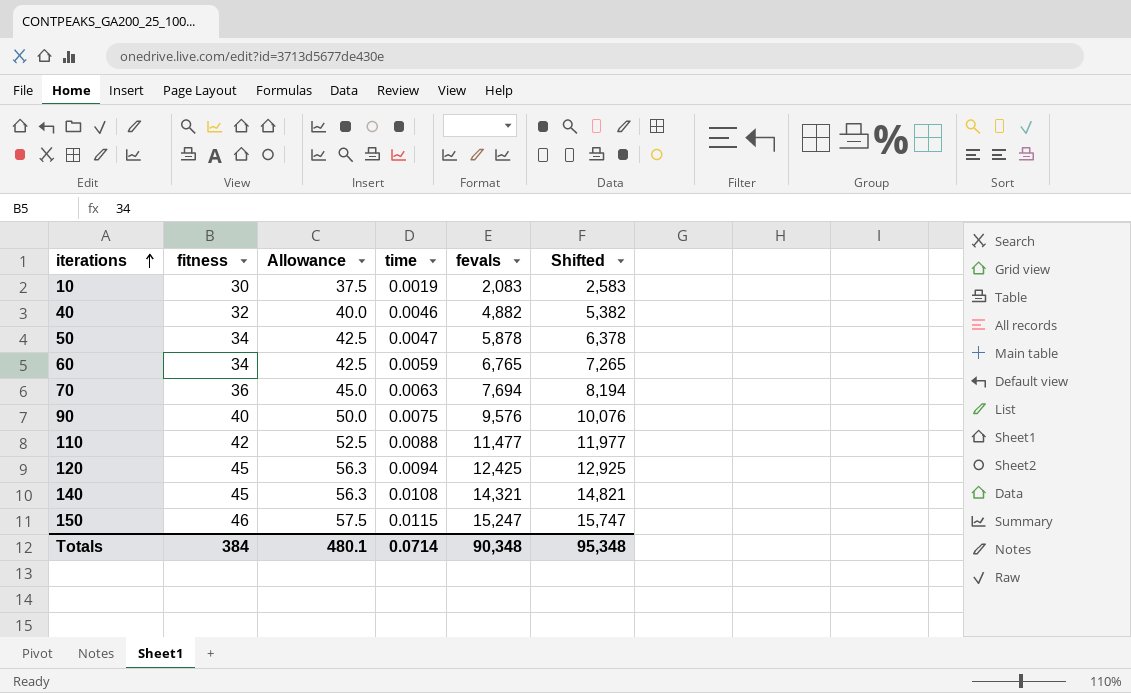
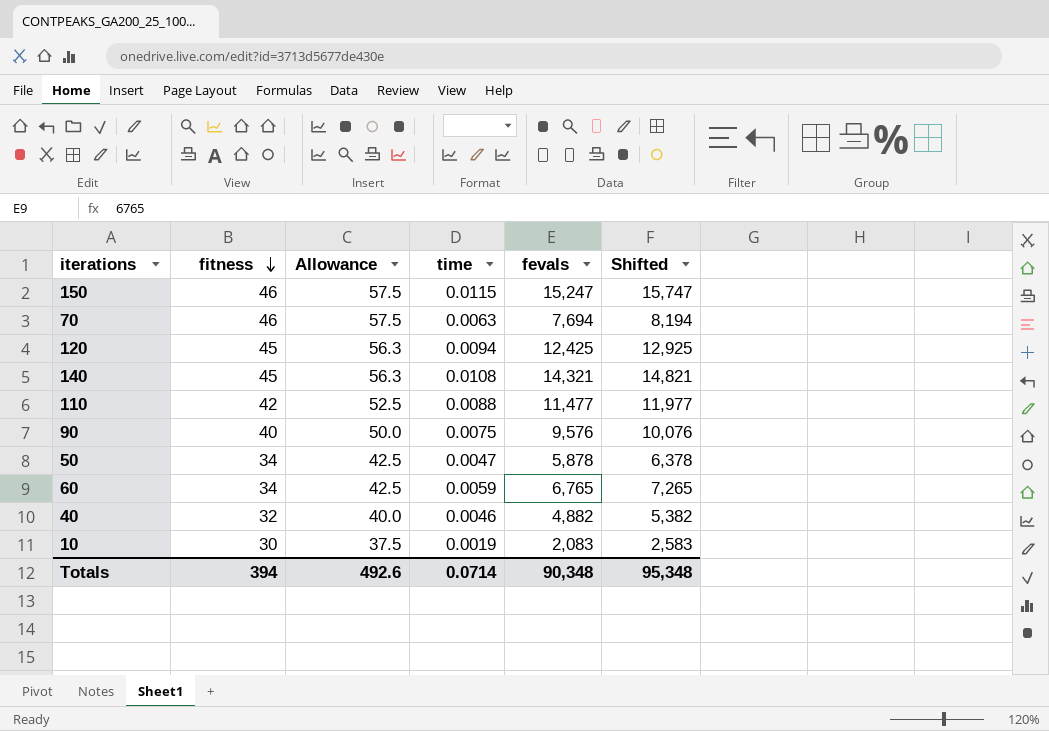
row order: iterations ascending -> fitness descending
70 | fitness: 36 -> 46
70 | Allowance: 45.0 -> 57.5
Totals | fitness: 384 -> 394
Totals | Allowance: 480.1 -> 492.6

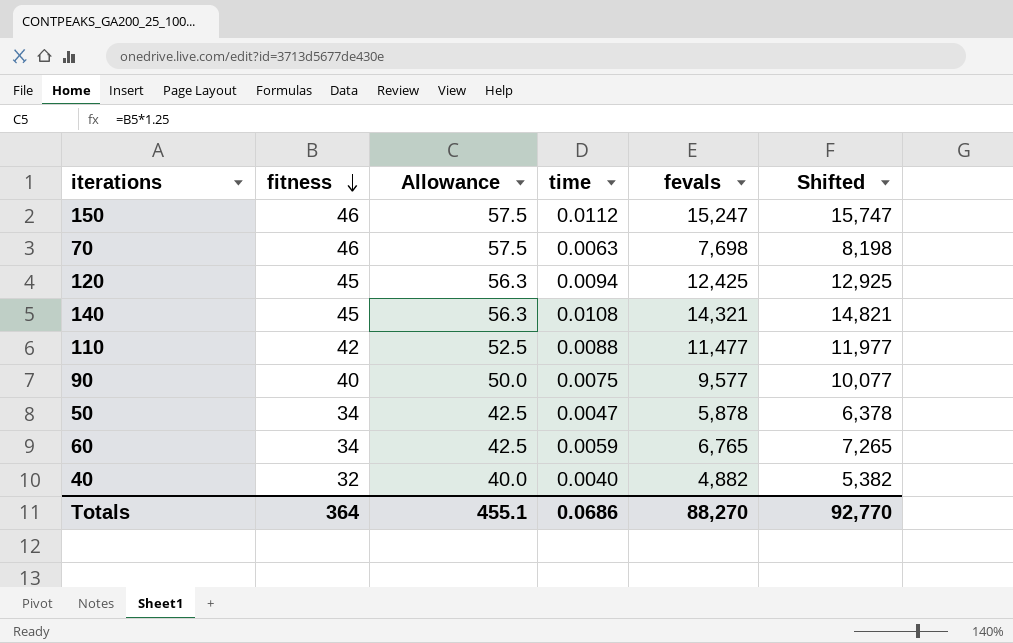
row 10: 30 | 37.5 | 0.0019 | 2,083 | 2,583 -> none
150 | time: 0.0115 -> 0.0112
70 | fevals: 7,694 -> 7,698
70 | Shifted: 8,194 -> 8,198
90 | fevals: 9,576 -> 9,577
90 | Shifted: 10,076 -> 10,077
40 | time: 0.0046 -> 0.0040
Totals | fitness: 394 -> 364
Totals | Allowance: 492.6 -> 455.1
Totals | time: 0.0714 -> 0.0686
Totals | fevals: 90,348 -> 88,270
Totals | Shifted: 95,348 -> 92,770

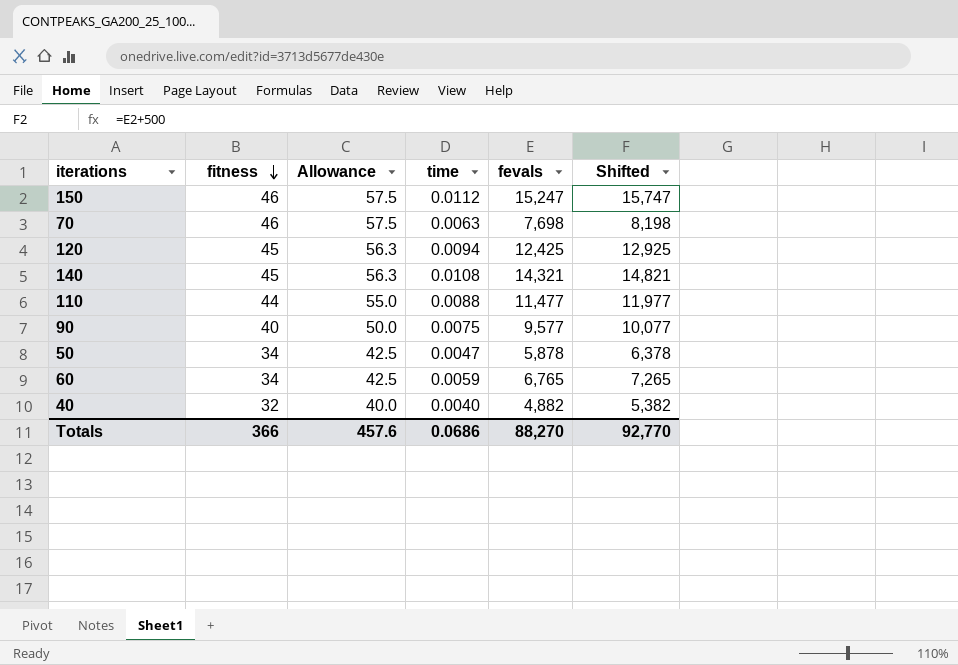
110 | fitness: 42 -> 44
110 | Allowance: 52.5 -> 55.0
Totals | fitness: 364 -> 366
Totals | Allowance: 455.1 -> 457.6

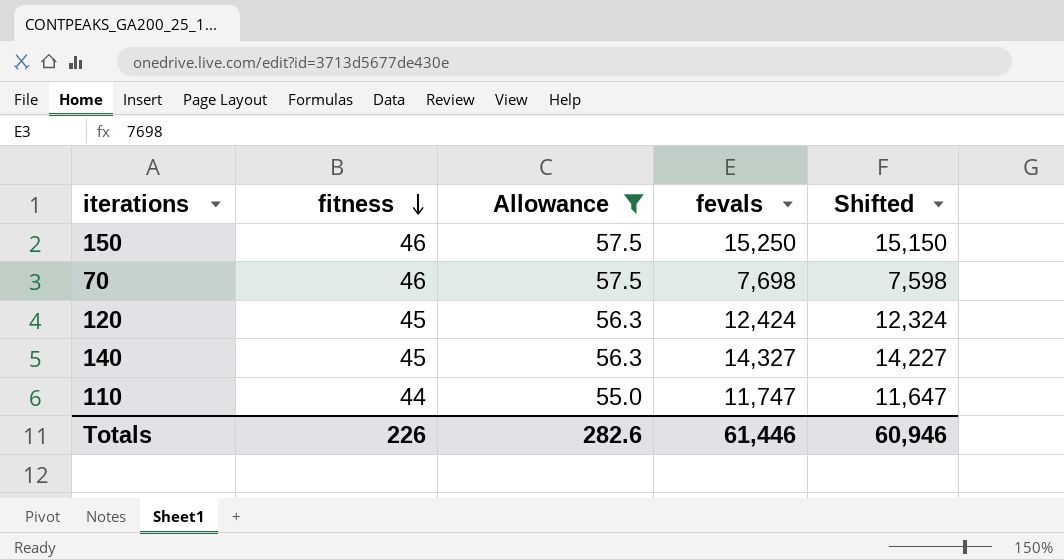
filter: none -> Allowance >= 55.0
column time | position: 4 -> none
column Shifted | formula: [fevals] + 500 -> [fevals] - 100
150 | fevals: 15,247 -> 15,250
120 | fevals: 12,425 -> 12,424
140 | fevals: 14,321 -> 14,327
110 | fevals: 11,477 -> 11,747
Totals | fitness: 366 -> 226
Totals | Allowance: 457.6 -> 282.6
Totals | fevals: 88,270 -> 61,446
Totals | Shifted: 92,770 -> 60,946

